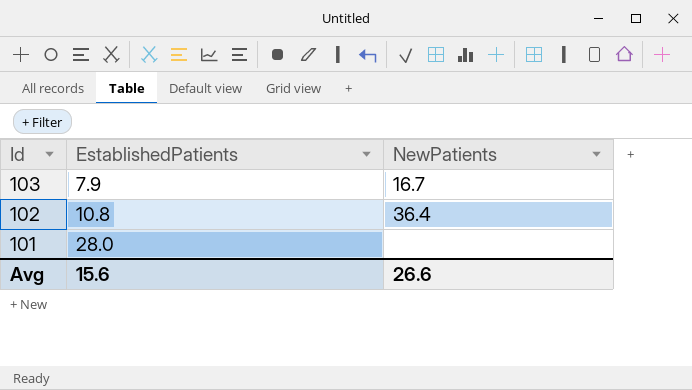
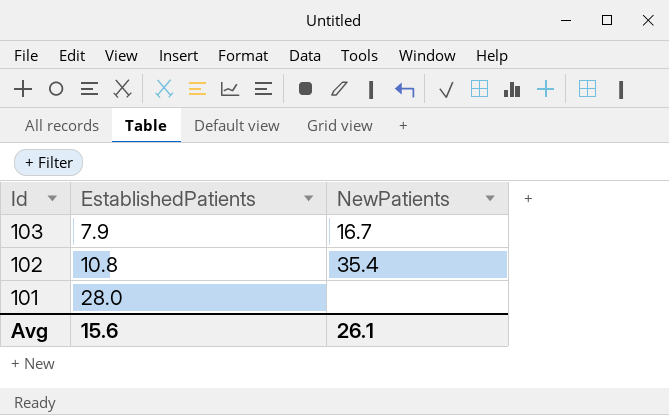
102 | NewPatients: 36.4 -> 35.4
Avg | NewPatients: 26.6 -> 26.1

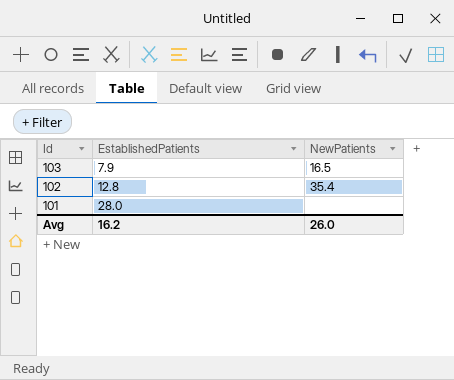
103 | NewPatients: 16.7 -> 16.5
102 | EstablishedPatients: 10.8 -> 12.8
Avg | EstablishedPatients: 15.6 -> 16.2
Avg | NewPatients: 26.1 -> 26.0

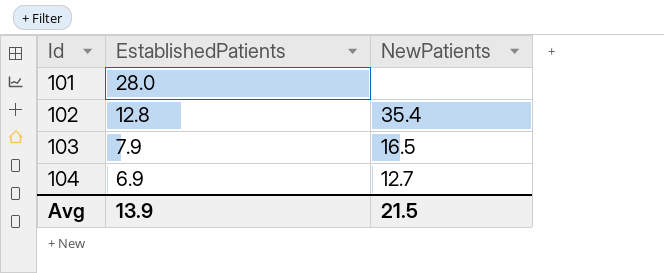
row order: Id descending -> Id ascending
row 104: none -> 6.9 | 12.7
Avg | EstablishedPatients: 16.2 -> 13.9
Avg | NewPatients: 26.0 -> 21.5

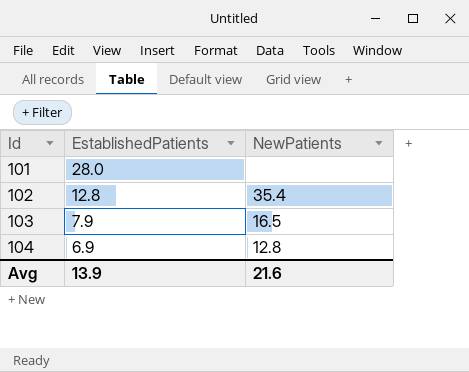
104 | NewPatients: 12.7 -> 12.8
Avg | NewPatients: 21.5 -> 21.6

